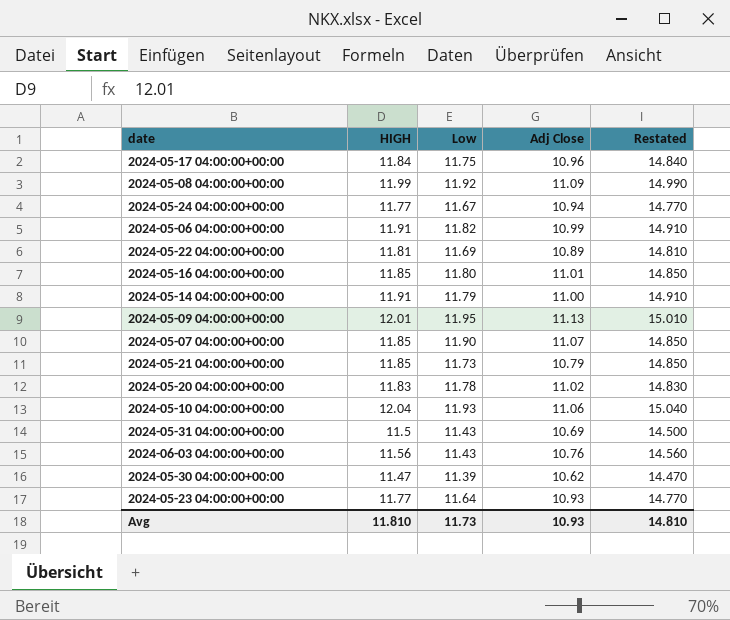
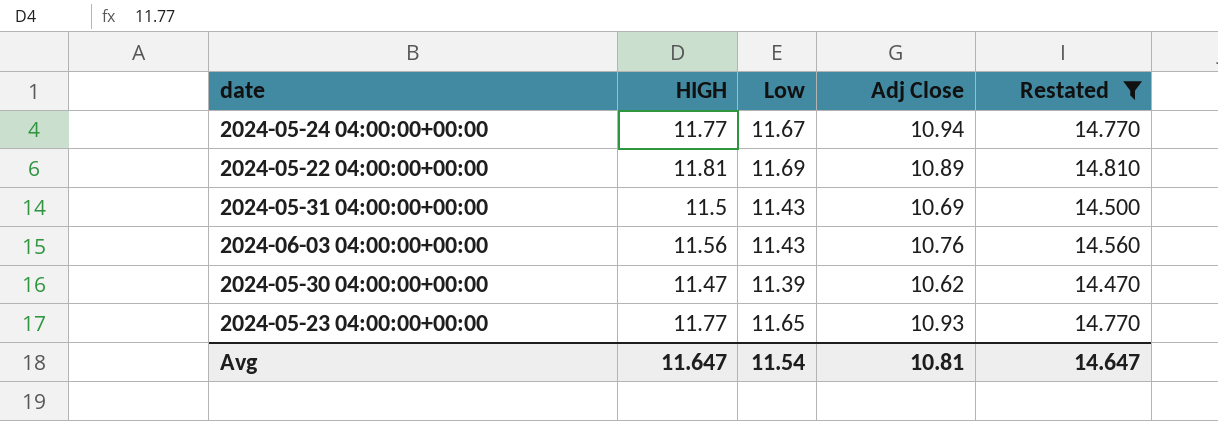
filter: none -> Restated <= 14.810
2024-05-23 04:00:00+00:00 | Low: 11.64 -> 11.65
Avg | HIGH: 11.810 -> 11.647
Avg | Low: 11.73 -> 11.54
Avg | Adj Close: 10.93 -> 10.81
Avg | Restated: 14.810 -> 14.647

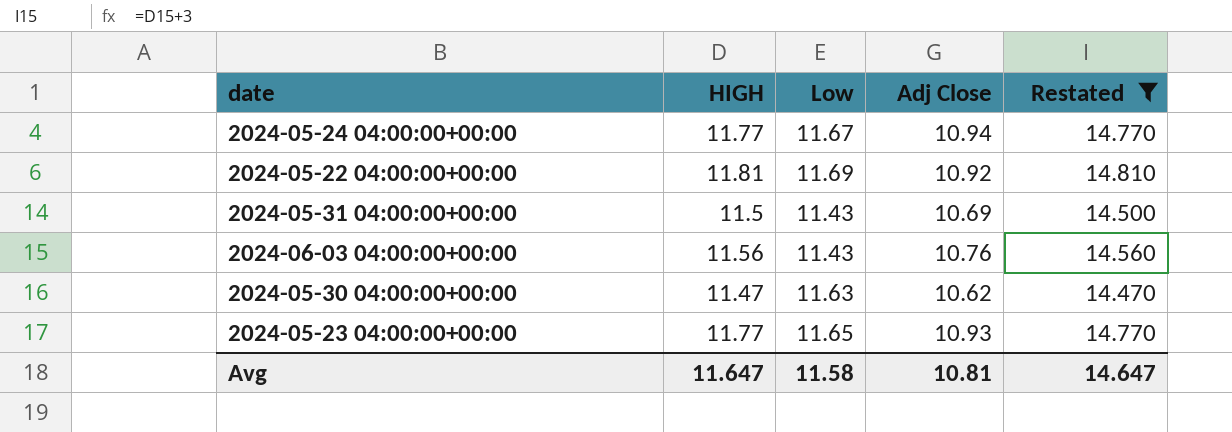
2024-05-22 04:00:00+00:00 | Adj Close: 10.89 -> 10.92
2024-05-30 04:00:00+00:00 | Low: 11.39 -> 11.63
Avg | Low: 11.54 -> 11.58

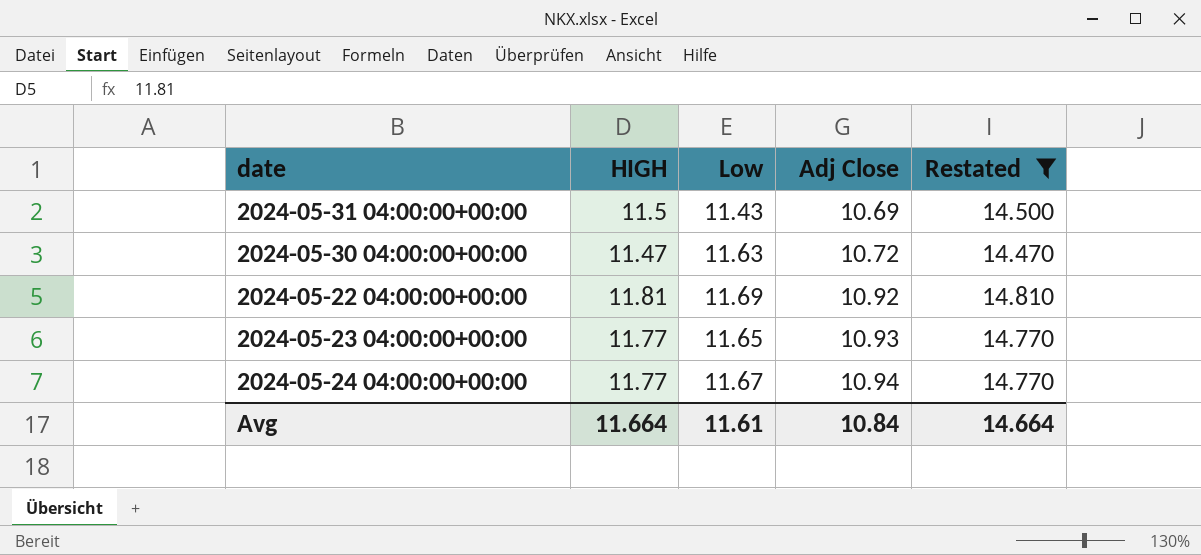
row order: none -> Adj Close ascending
row 2024-06-03 04:00:00+00:00: 11.56 | 11.43 | 10.76 | 14.560 -> none
2024-05-30 04:00:00+00:00 | Adj Close: 10.62 -> 10.72
Avg | HIGH: 11.647 -> 11.664
Avg | Low: 11.58 -> 11.61
Avg | Adj Close: 10.81 -> 10.84
Avg | Restated: 14.647 -> 14.664

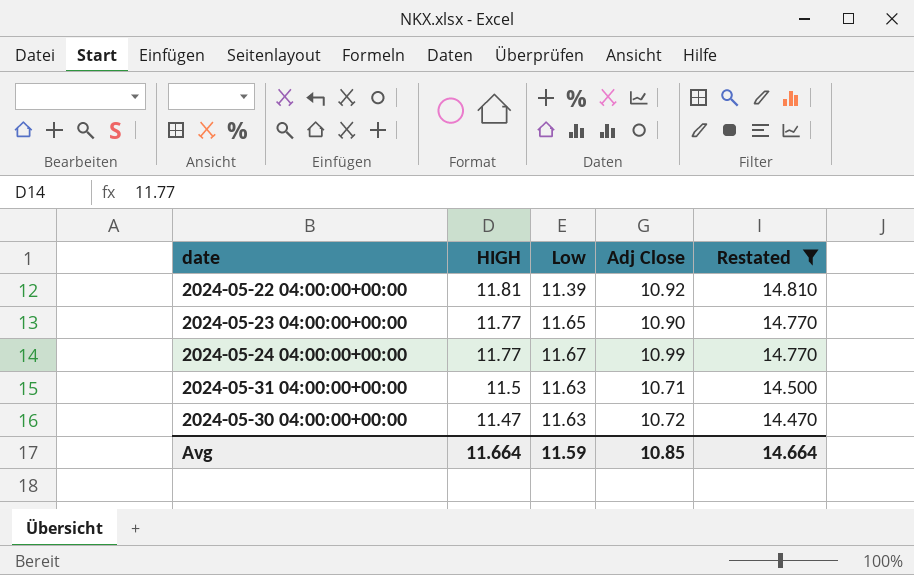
row order: Adj Close ascending -> HIGH descending
2024-05-22 04:00:00+00:00 | Low: 11.69 -> 11.39
2024-05-23 04:00:00+00:00 | Adj Close: 10.93 -> 10.90
2024-05-24 04:00:00+00:00 | Adj Close: 10.94 -> 10.99
2024-05-31 04:00:00+00:00 | Low: 11.43 -> 11.63
2024-05-31 04:00:00+00:00 | Adj Close: 10.69 -> 10.71
Avg | Low: 11.61 -> 11.59
Avg | Adj Close: 10.84 -> 10.85

